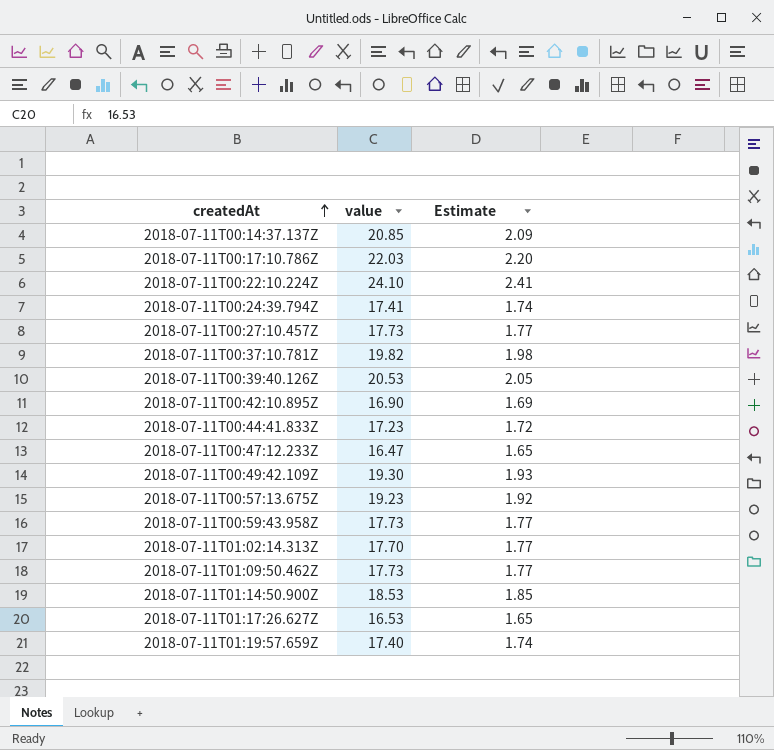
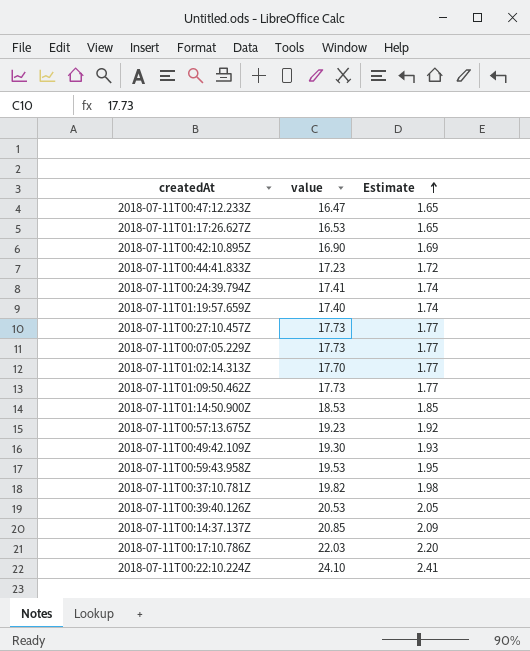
row order: createdAt ascending -> Estimate ascending
row 2018-07-11T00:07:05.229Z: none -> 17.73 | 1.77
2018-07-11T00:59:43.958Z | value: 17.73 -> 19.53
2018-07-11T00:59:43.958Z | Estimate: 1.77 -> 1.95

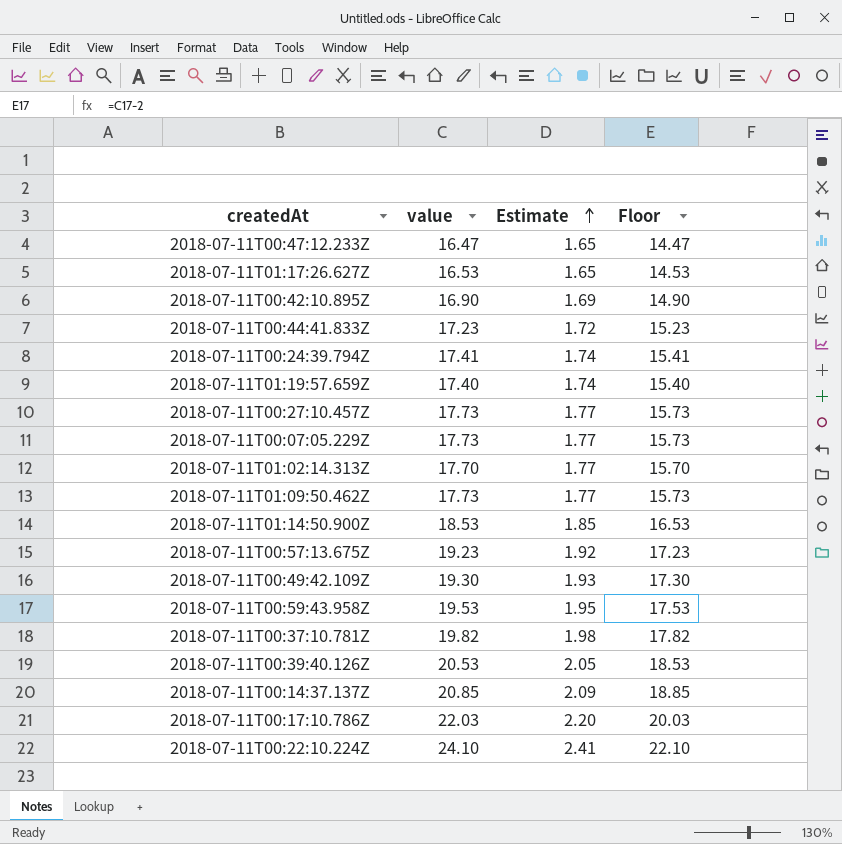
column Floor | formula: none -> [value] - 2

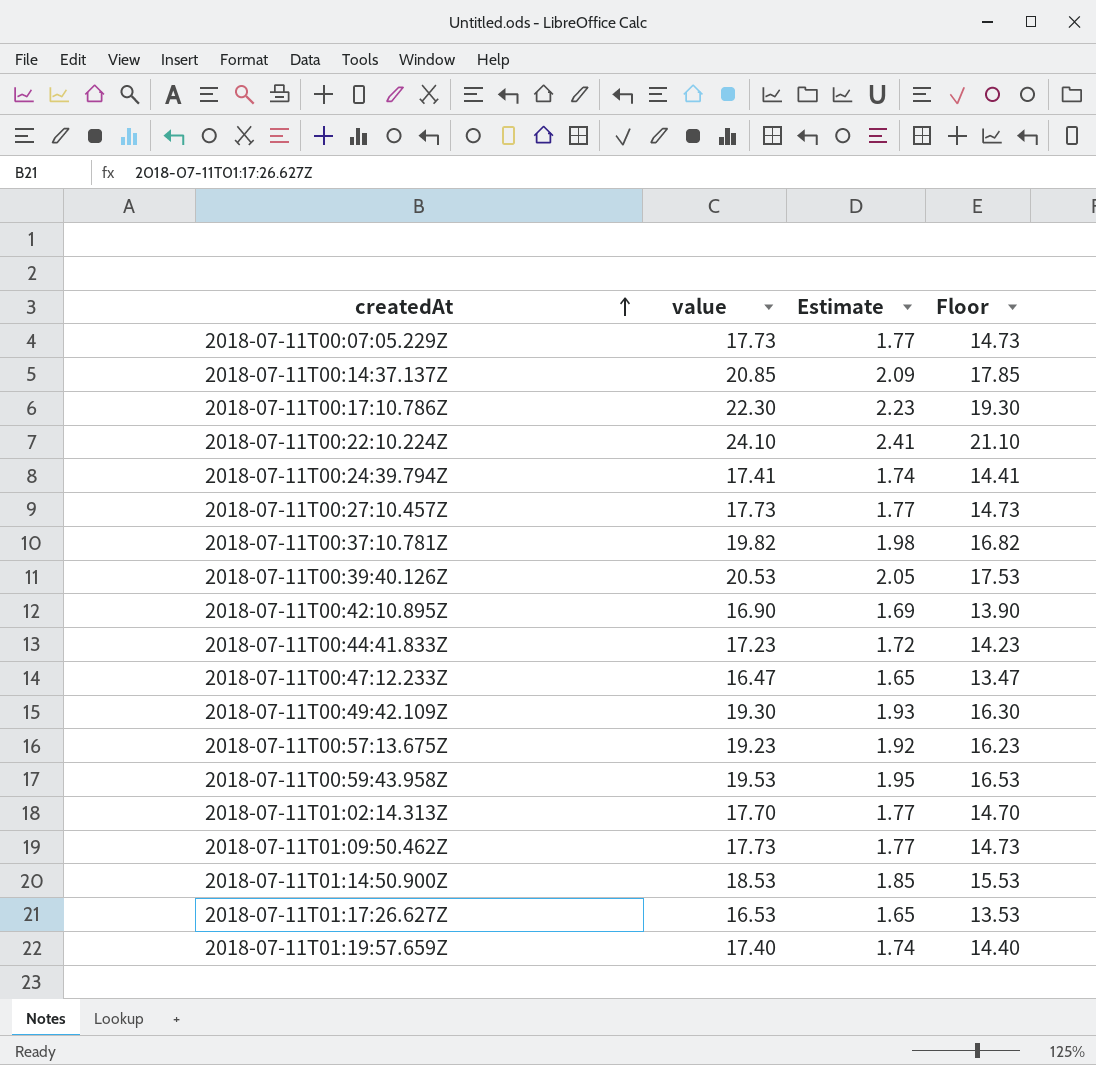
row order: Estimate ascending -> createdAt ascending
column Floor | formula: [value] - 2 -> [value] - 3
2018-07-11T00:17:10.786Z | value: 22.03 -> 22.30
2018-07-11T00:17:10.786Z | Estimate: 2.20 -> 2.23

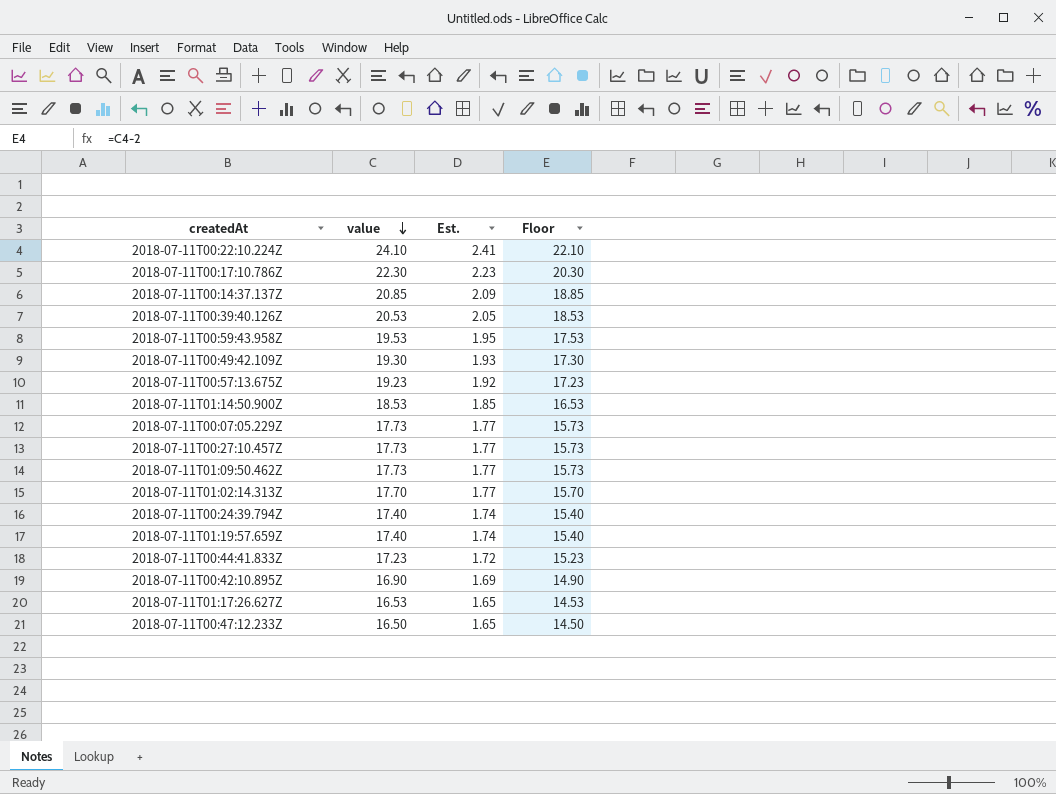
row order: createdAt ascending -> value descending
column name: Estimate -> Est.
column Floor | formula: [value] - 3 -> [value] - 2
row 2018-07-11T00:37:10.781Z: 19.82 | 1.98 | 16.82 -> none
2018-07-11T00:24:39.794Z | value: 17.41 -> 17.40
2018-07-11T00:47:12.233Z | value: 16.47 -> 16.50

